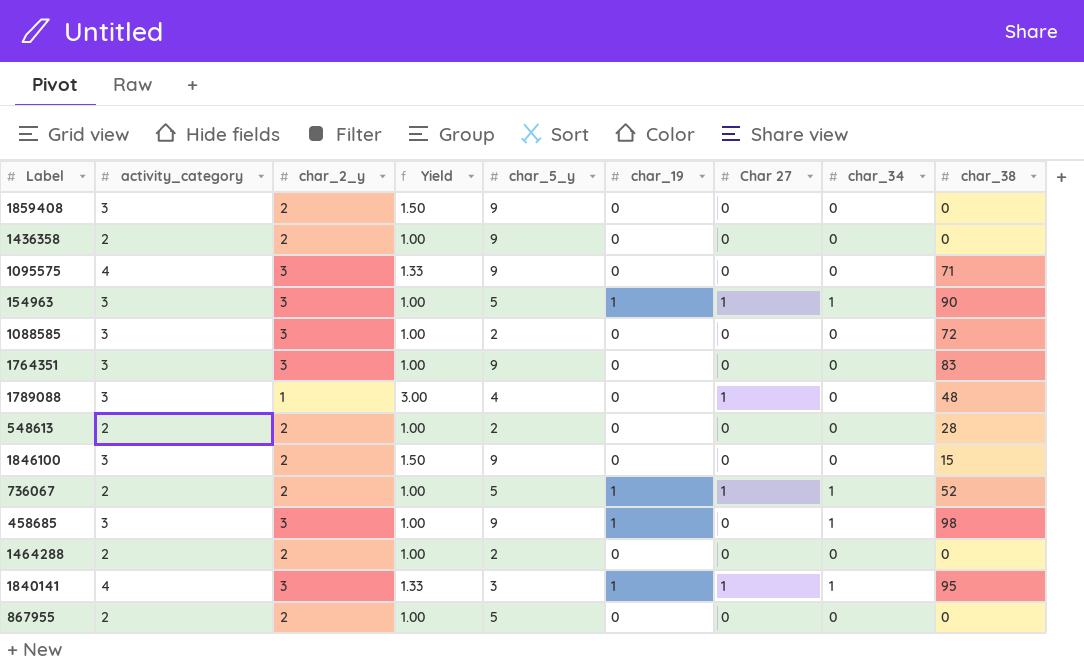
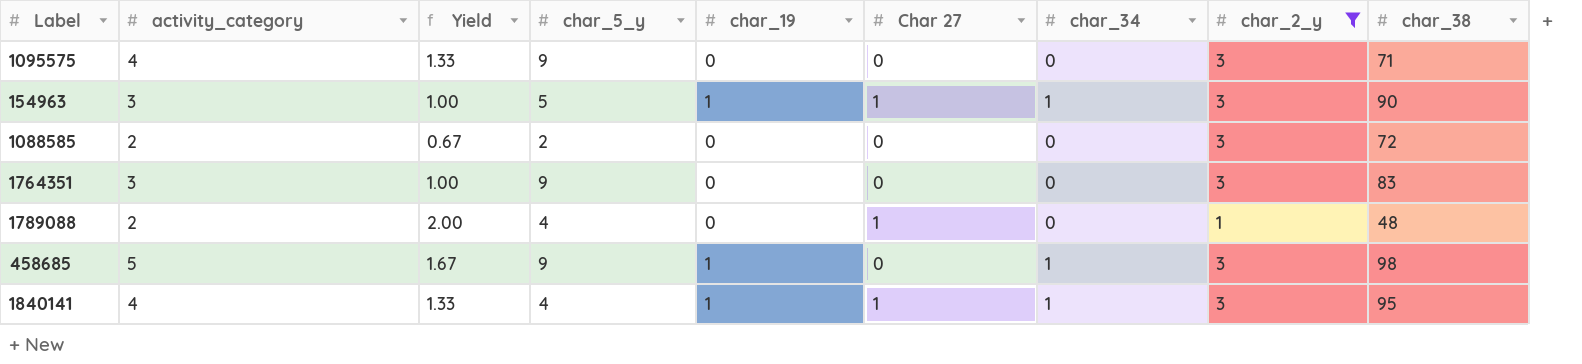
filter: none -> char_2_y != 2
column char_2_y | position: 3 -> 8
1088585 | activity_category: 3 -> 2
1088585 | Yield: 1.00 -> 0.67
1789088 | activity_category: 3 -> 2
1789088 | Yield: 3.00 -> 2.00
458685 | activity_category: 3 -> 5
458685 | Yield: 1.00 -> 1.67
1840141 | char_5_y: 3 -> 4

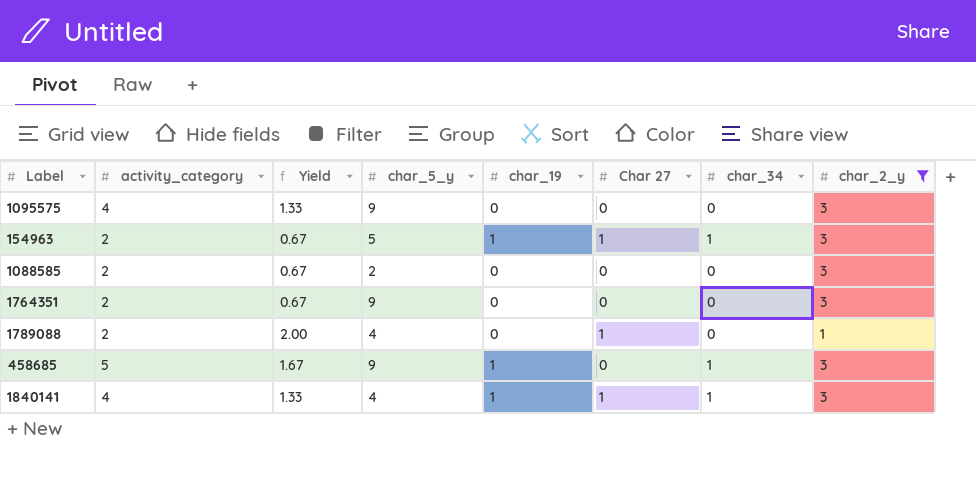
column char_38 | position: 9 -> none
154963 | activity_category: 3 -> 2
154963 | Yield: 1.00 -> 0.67
1764351 | activity_category: 3 -> 2
1764351 | Yield: 1.00 -> 0.67

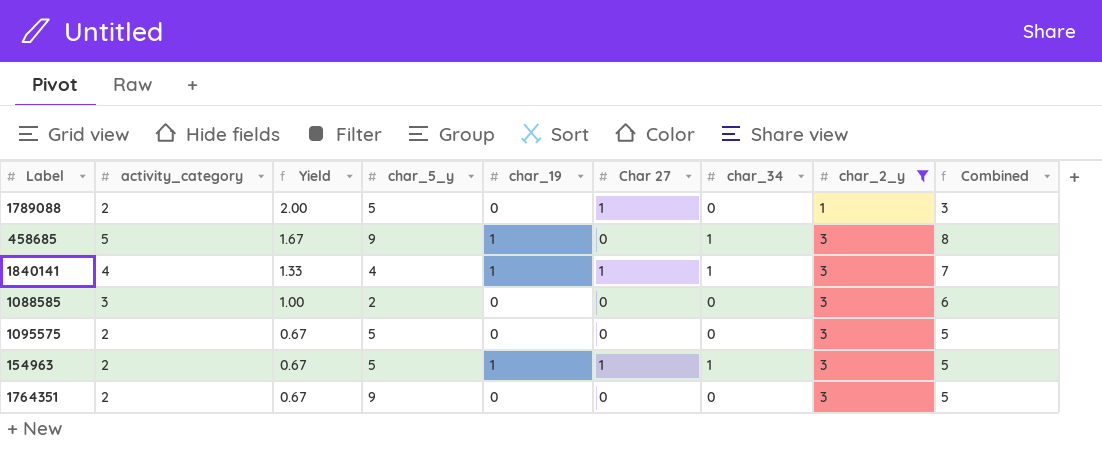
row order: none -> Yield descending
column Combined | formula: none -> [activity_category] + [char_2_y]
1789088 | char_5_y: 4 -> 5
1088585 | activity_category: 2 -> 3
1088585 | Yield: 0.67 -> 1.00
1095575 | activity_category: 4 -> 2
1095575 | Yield: 1.33 -> 0.67
1095575 | char_5_y: 9 -> 5

